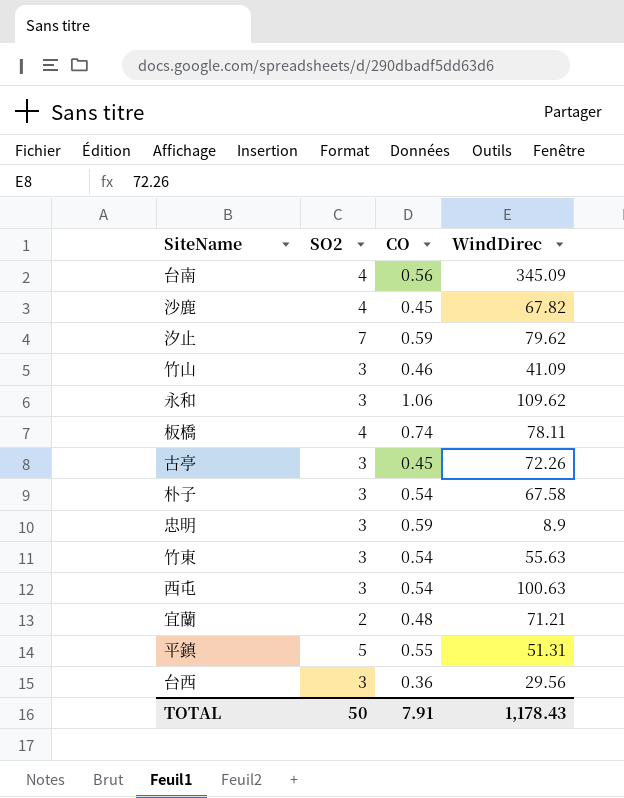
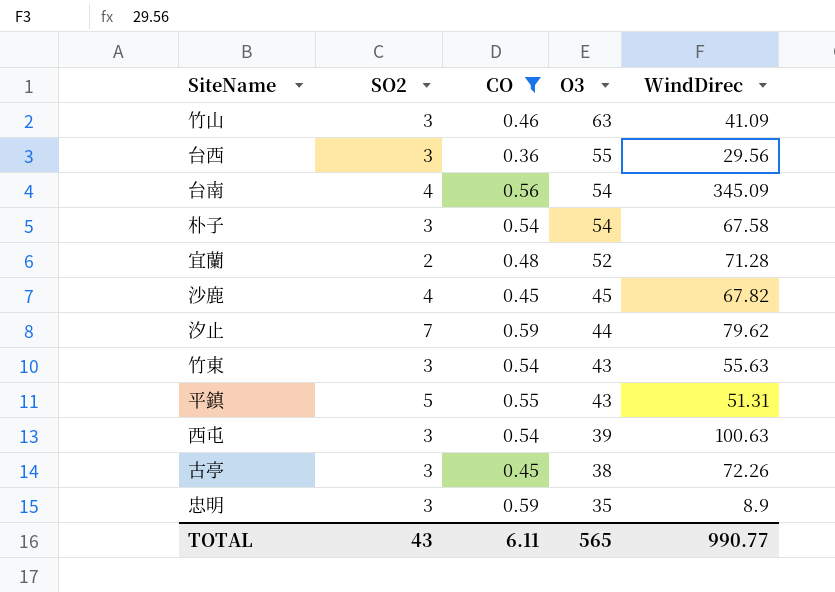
filter: none -> CO <= 0.59
row order: none -> O3 descending
column O3 | position: none -> 4
宜蘭 | WindDirec: 71.21 -> 71.28
TOTAL | SO2: 50 -> 43
TOTAL | CO: 7.91 -> 6.11
TOTAL | WindDirec: 1,178.43 -> 990.77

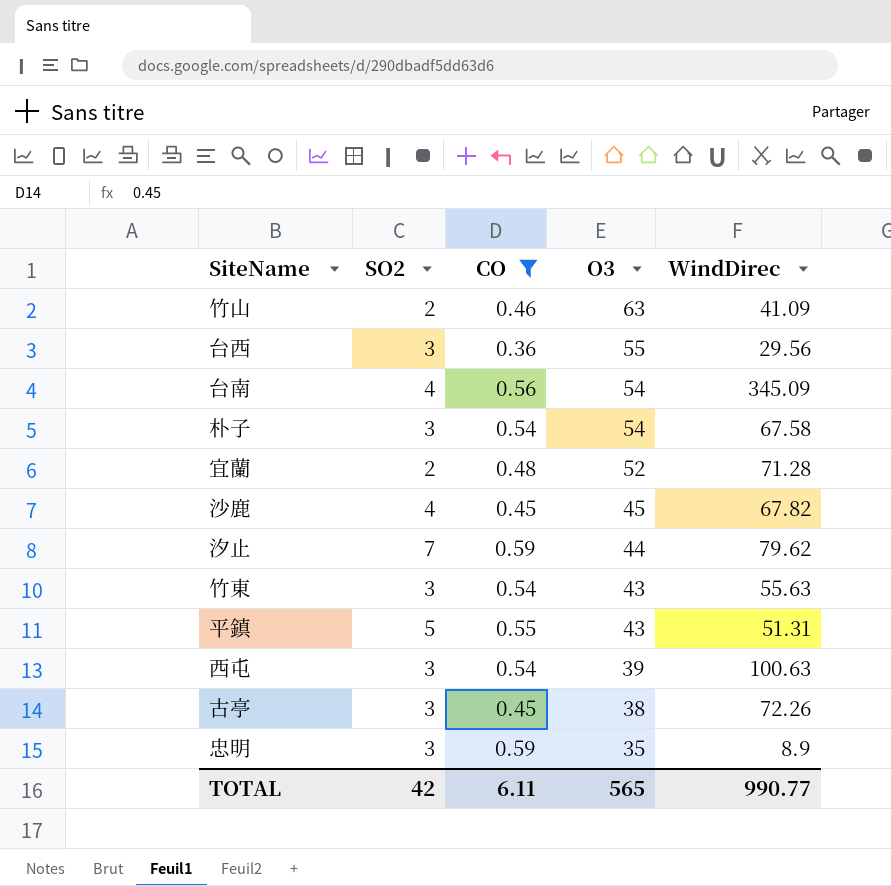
竹山 | SO2: 3 -> 2
TOTAL | SO2: 43 -> 42

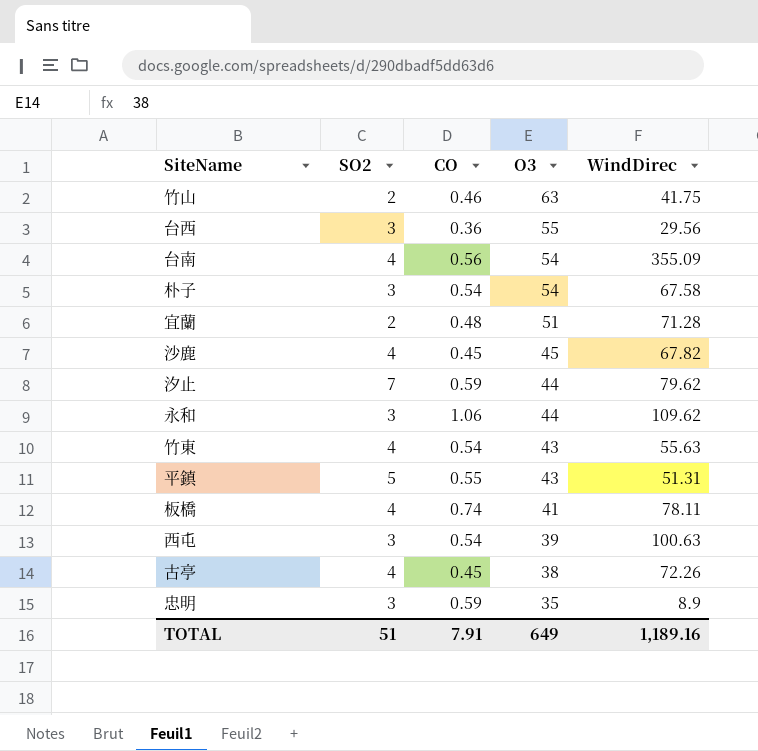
filter: CO <= 0.59 -> none
竹山 | WindDirec: 41.09 -> 41.75
台南 | WindDirec: 345.09 -> 355.09
宜蘭 | O3: 52 -> 51
竹東 | SO2: 3 -> 4
古亭 | SO2: 3 -> 4
TOTAL | SO2: 42 -> 51
TOTAL | CO: 6.11 -> 7.91
TOTAL | O3: 565 -> 649
TOTAL | WindDirec: 990.77 -> 1,189.16

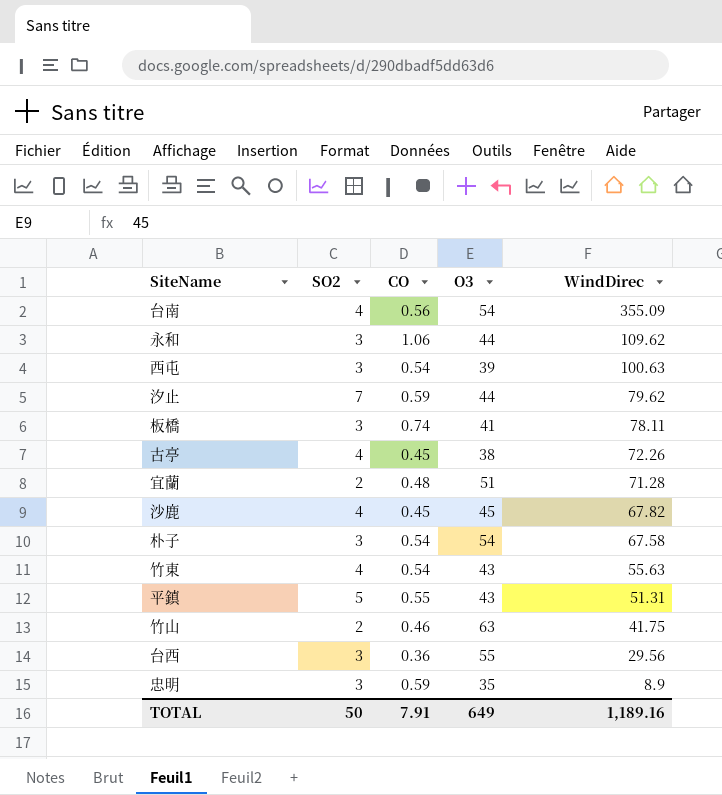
row order: O3 descending -> WindDirec descending
板橋 | SO2: 4 -> 3
TOTAL | SO2: 51 -> 50

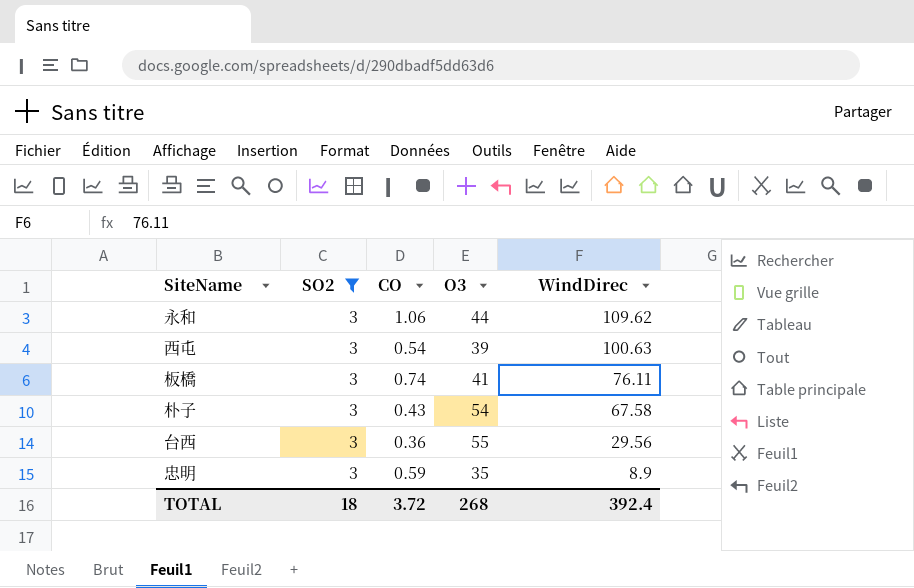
filter: none -> SO2 = 3
板橋 | WindDirec: 78.11 -> 76.11
朴子 | CO: 0.54 -> 0.43
TOTAL | SO2: 50 -> 18
TOTAL | CO: 7.91 -> 3.72
TOTAL | O3: 649 -> 268
TOTAL | WindDirec: 1,189.16 -> 392.4

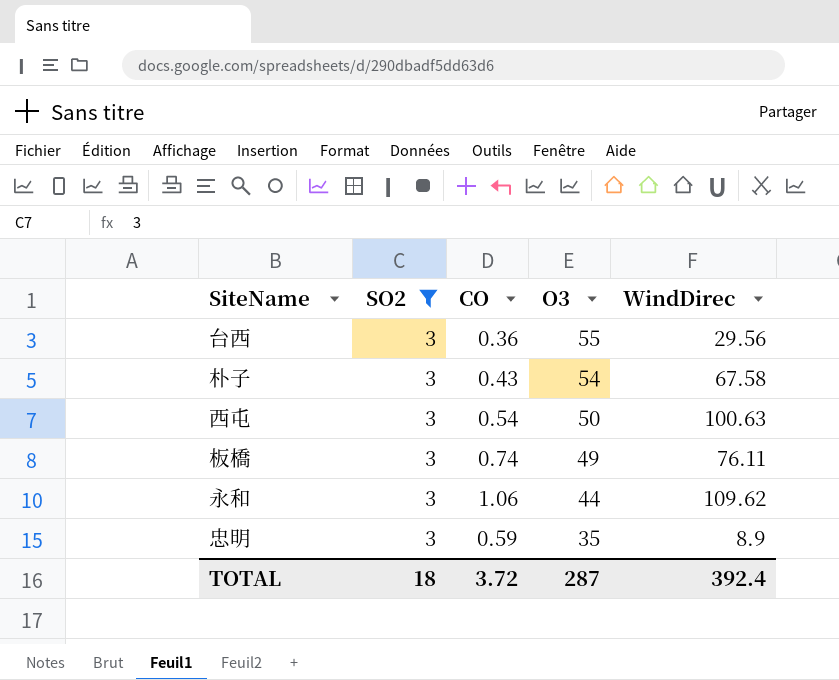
row order: WindDirec descending -> O3 descending
西屯 | O3: 39 -> 50
板橋 | O3: 41 -> 49
TOTAL | O3: 268 -> 287

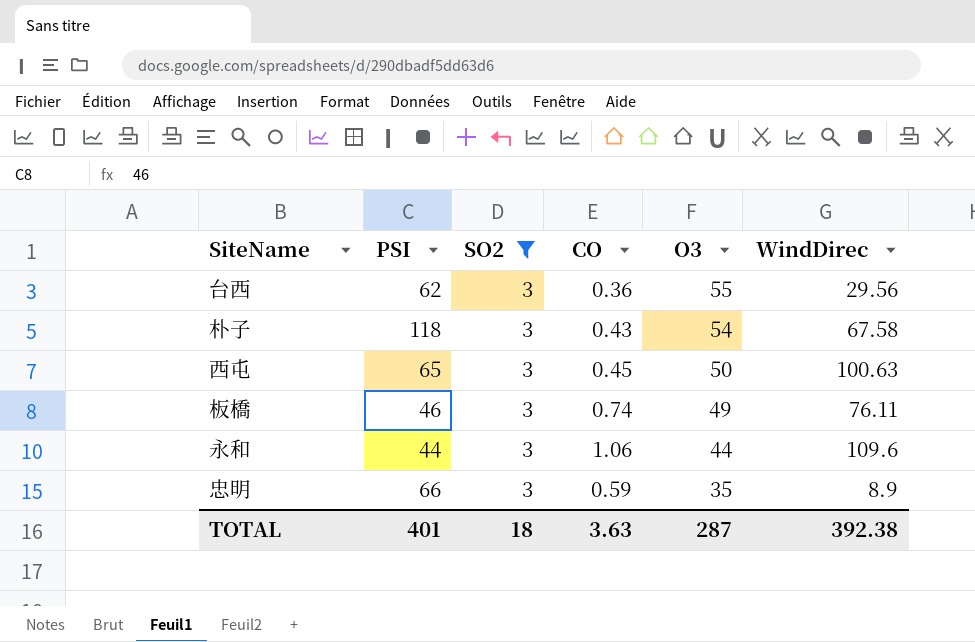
column PSI | position: none -> 2
西屯 | CO: 0.54 -> 0.45
永和 | WindDirec: 109.62 -> 109.6
TOTAL | CO: 3.72 -> 3.63
TOTAL | WindDirec: 392.4 -> 392.38

